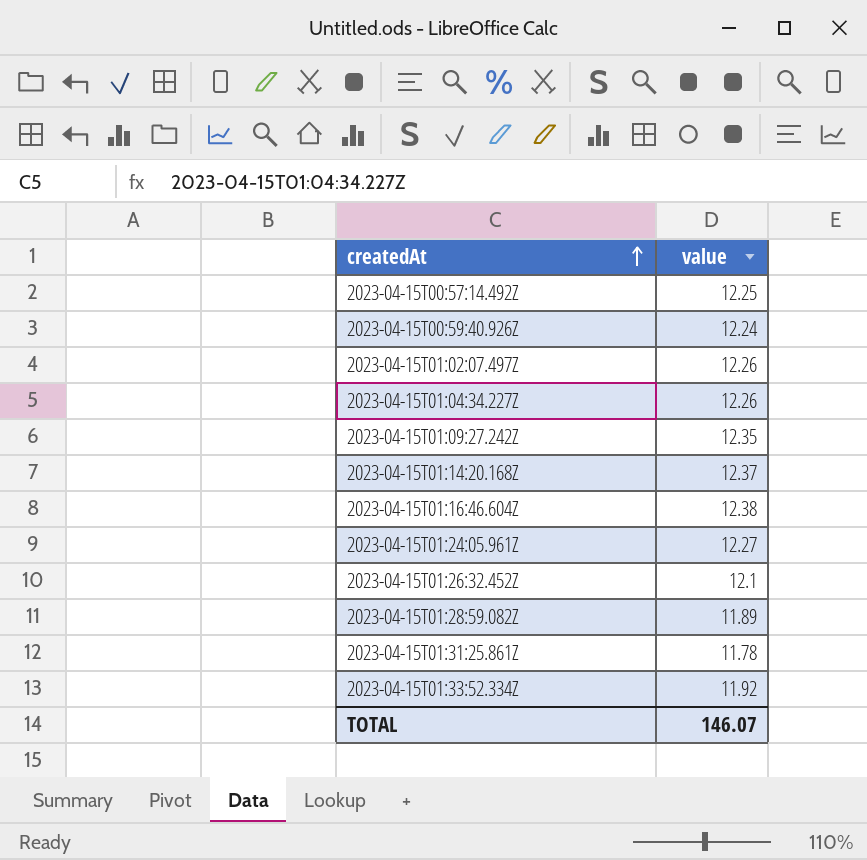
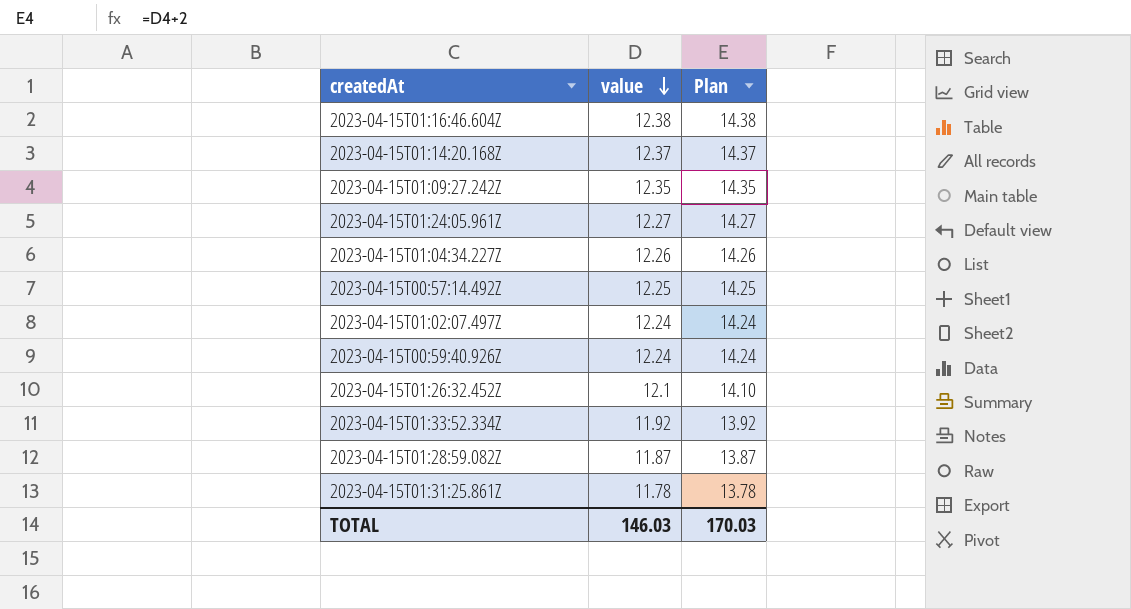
row order: createdAt ascending -> value descending
column Plan | formula: none -> [value] + 2
2023-04-15T01:02:07.497Z | value: 12.26 -> 12.24
2023-04-15T01:28:59.082Z | value: 11.89 -> 11.87
TOTAL | value: 146.07 -> 146.03

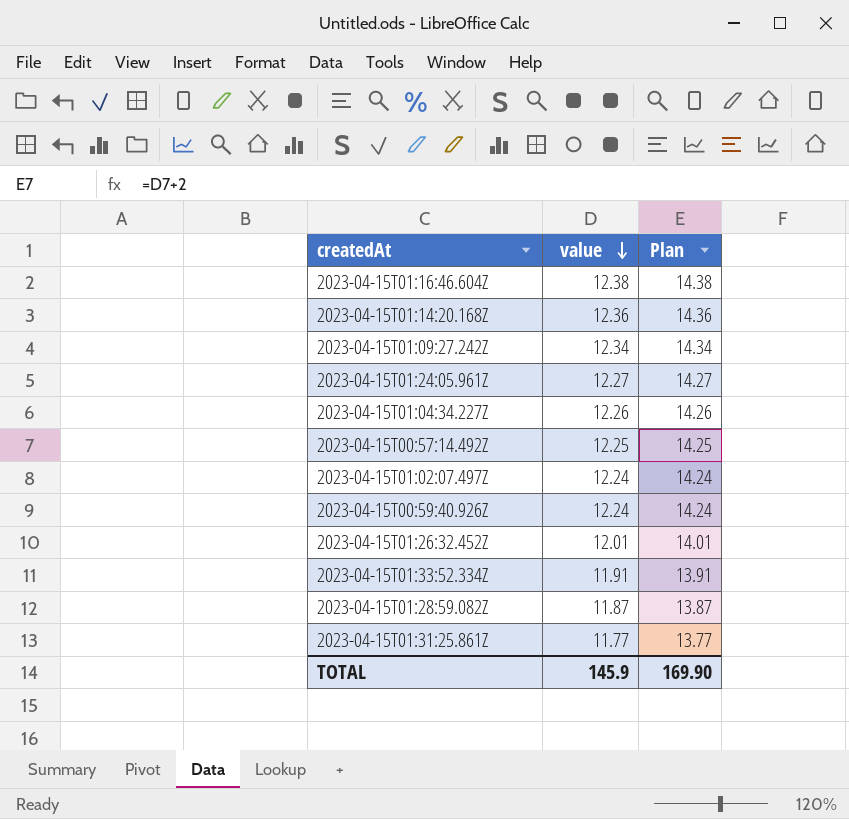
2023-04-15T01:14:20.168Z | value: 12.37 -> 12.36
2023-04-15T01:14:20.168Z | Plan: 14.37 -> 14.36
2023-04-15T01:09:27.242Z | value: 12.35 -> 12.34
2023-04-15T01:09:27.242Z | Plan: 14.35 -> 14.34
2023-04-15T01:26:32.452Z | value: 12.1 -> 12.01
2023-04-15T01:26:32.452Z | Plan: 14.10 -> 14.01
2023-04-15T01:33:52.334Z | value: 11.92 -> 11.91
2023-04-15T01:33:52.334Z | Plan: 13.92 -> 13.91
2023-04-15T01:31:25.861Z | value: 11.78 -> 11.77
2023-04-15T01:31:25.861Z | Plan: 13.78 -> 13.77
TOTAL | value: 146.03 -> 145.9
TOTAL | Plan: 170.03 -> 169.90

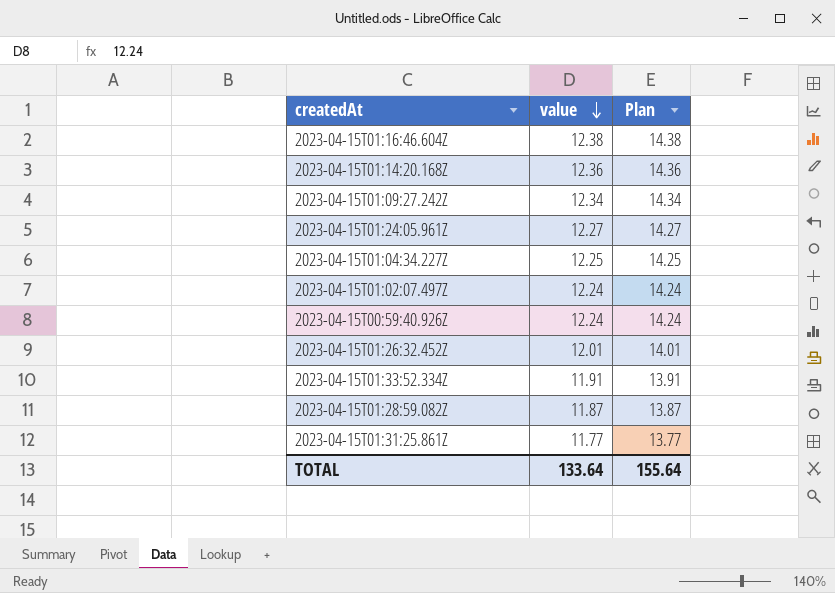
row 2023-04-15T00:57:14.492Z: 12.25 | 14.25 -> none
2023-04-15T01:04:34.227Z | value: 12.26 -> 12.25
2023-04-15T01:04:34.227Z | Plan: 14.26 -> 14.25
TOTAL | value: 145.9 -> 133.64
TOTAL | Plan: 169.90 -> 155.64

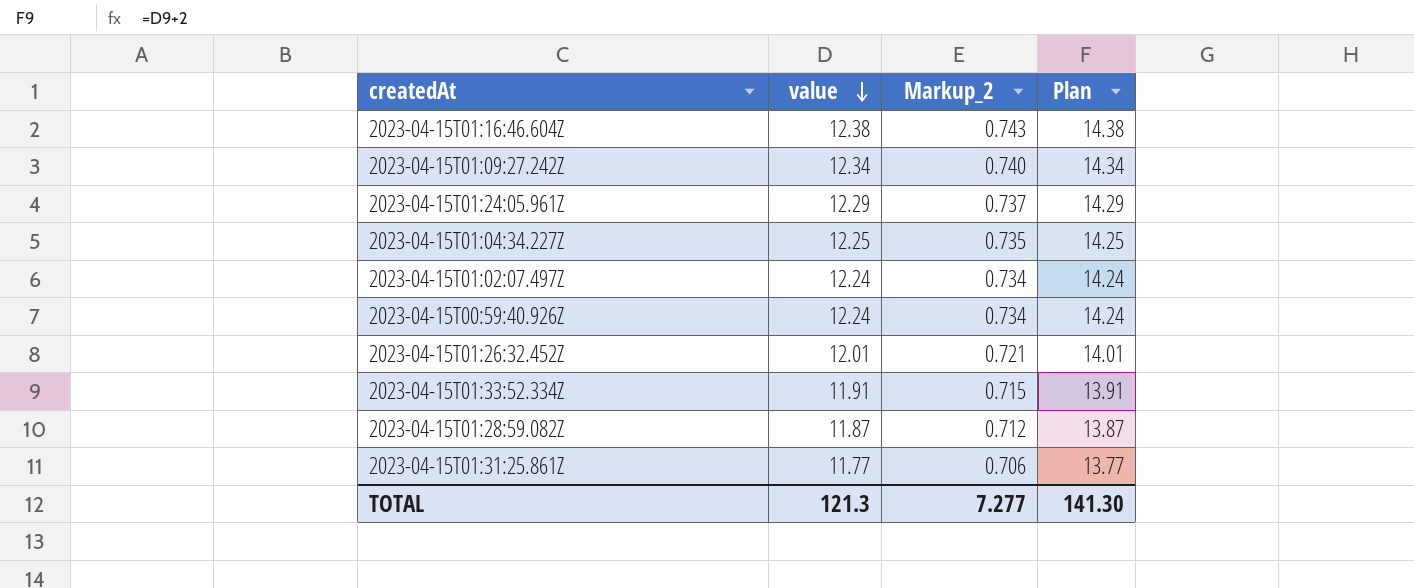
column Markup_2 | formula: none -> [value] * 0.06
row 2023-04-15T01:14:20.168Z: 12.36 | 14.36 -> none
2023-04-15T01:24:05.961Z | value: 12.27 -> 12.29
2023-04-15T01:24:05.961Z | Plan: 14.27 -> 14.29
TOTAL | value: 133.64 -> 121.3
TOTAL | Plan: 155.64 -> 141.30

